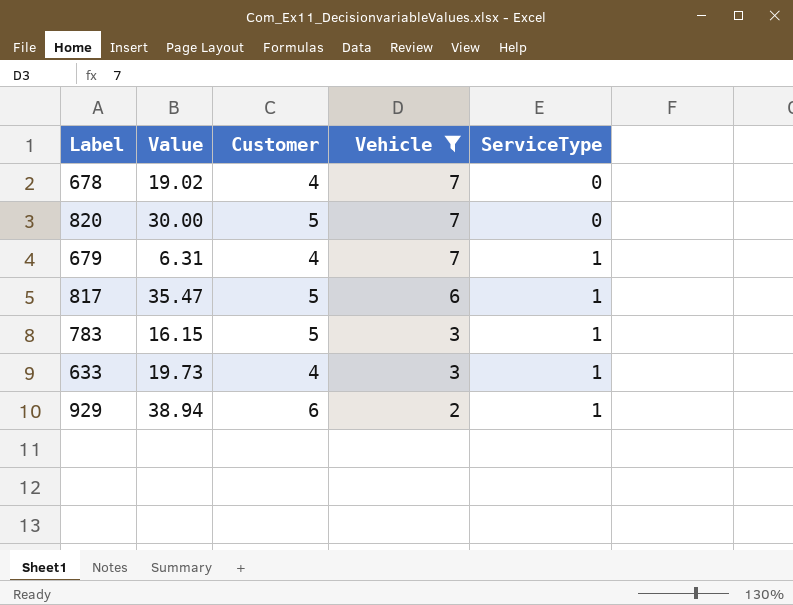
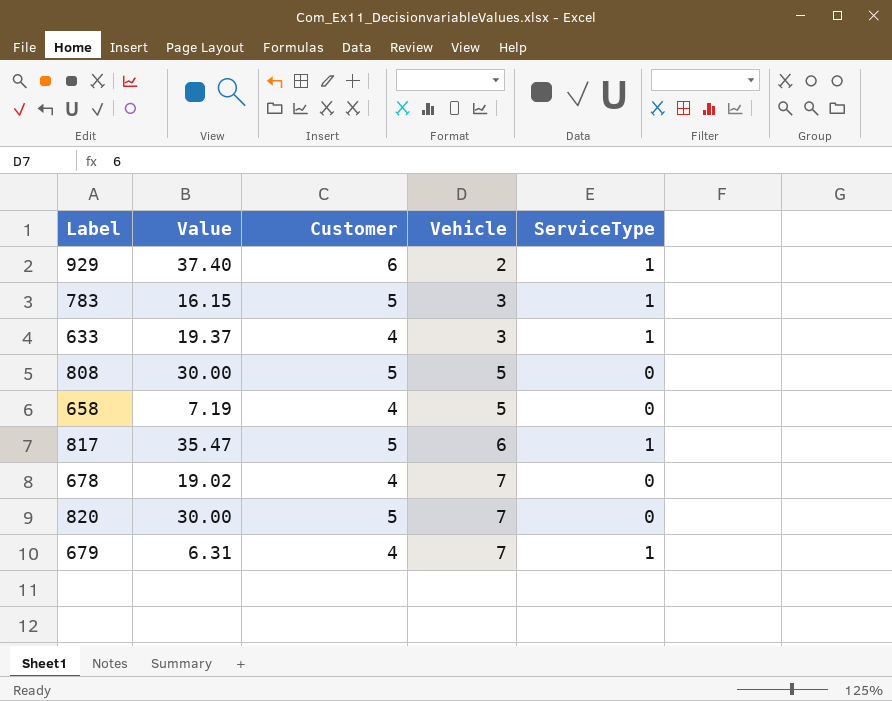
filter: Vehicle != 5 -> none
row order: Vehicle descending -> Vehicle ascending
929 | Value: 38.94 -> 37.40
633 | Value: 19.73 -> 19.37

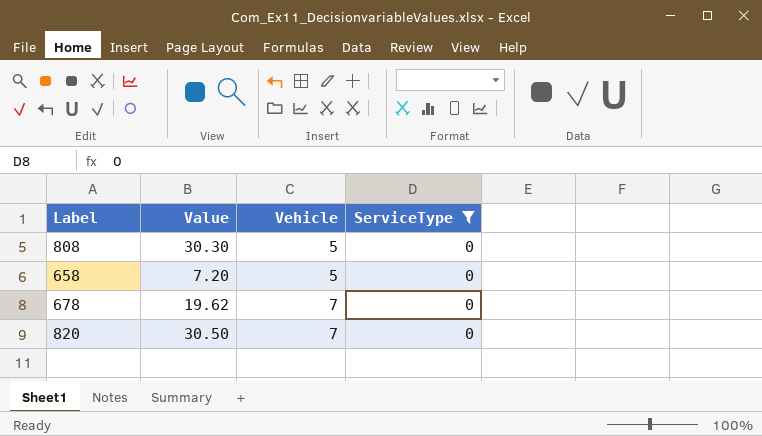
filter: none -> ServiceType = 0
column Customer | position: 3 -> none
808 | Value: 30.00 -> 30.30
658 | Value: 7.19 -> 7.20
678 | Value: 19.02 -> 19.62
820 | Value: 30.00 -> 30.50

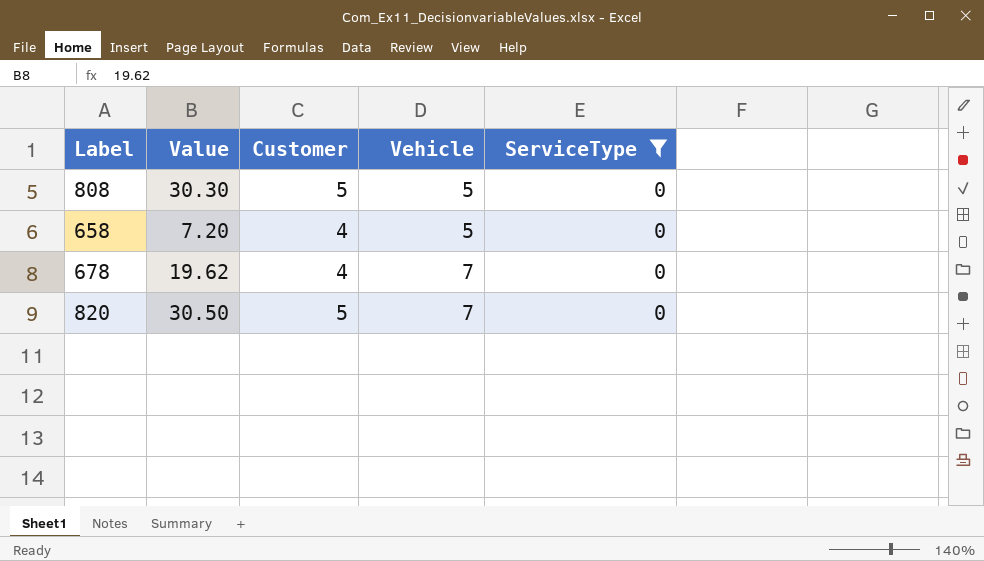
column Customer | position: none -> 3

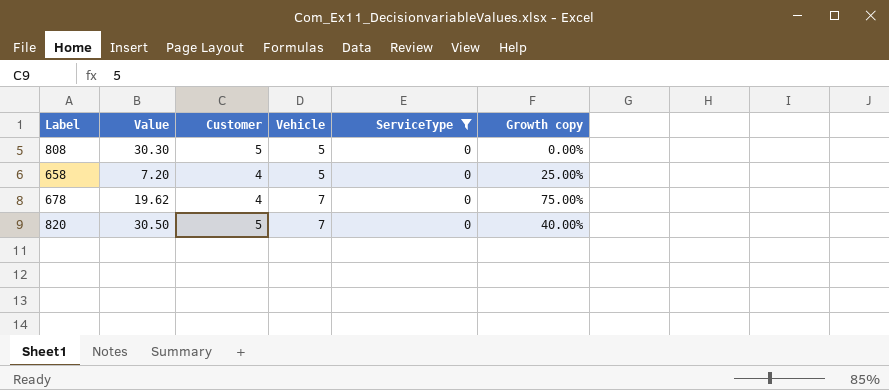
column Growth copy | formula: none -> ([Vehicle] - [Customer]) / [Customer]

